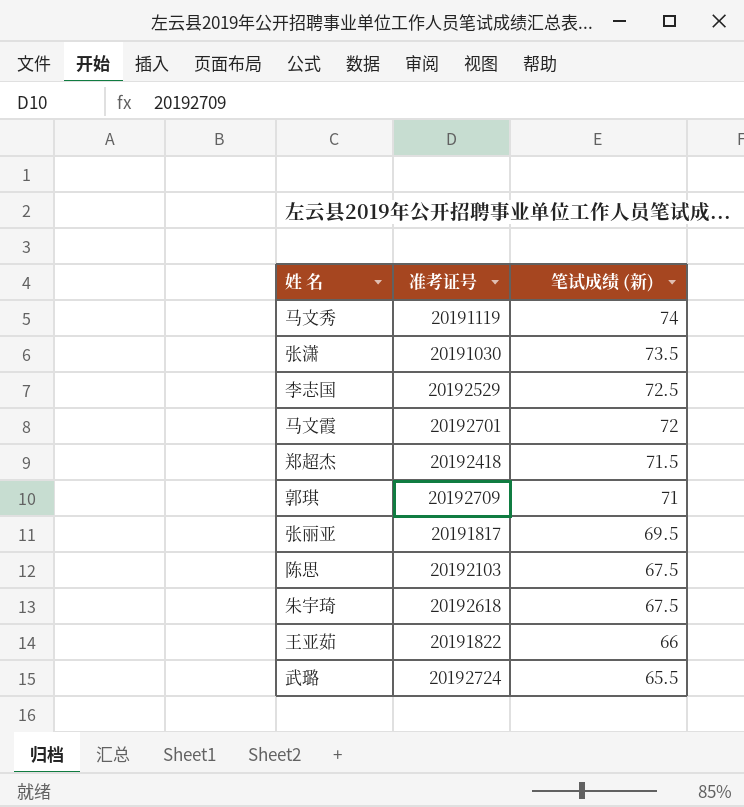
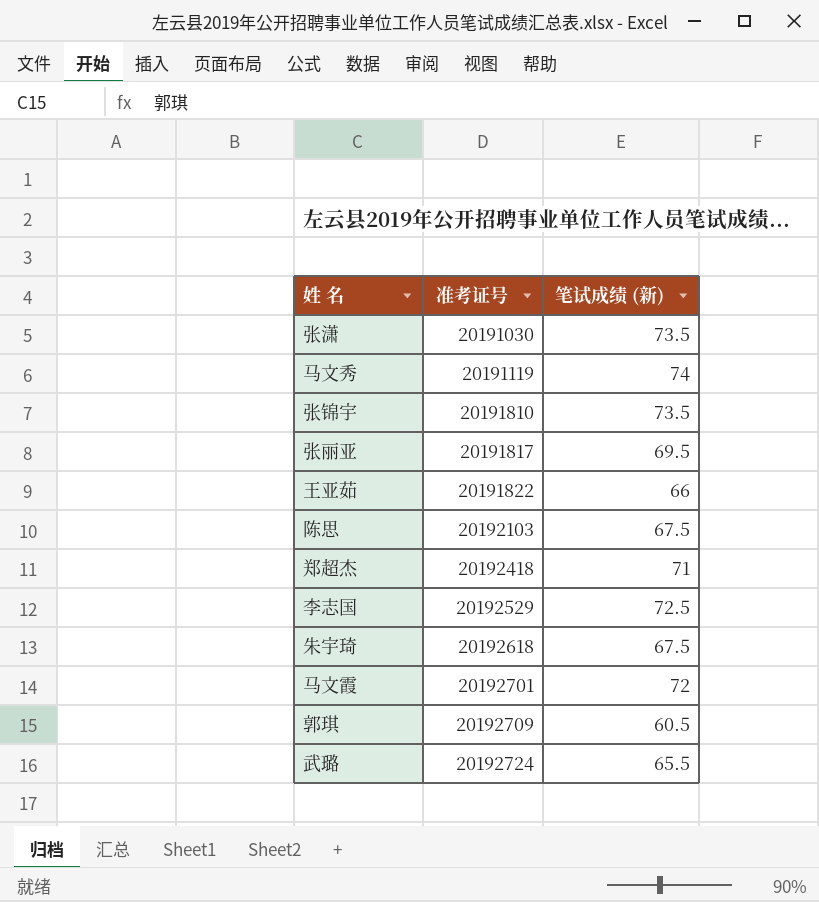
row order: 笔试成绩 (新) descending -> 准考证号 ascending
row 张锦宇: none -> 20191810 | 73.5
郑超杰 | 笔试成绩 (新): 71.5 -> 71
郭琪 | 笔试成绩 (新): 71 -> 60.5

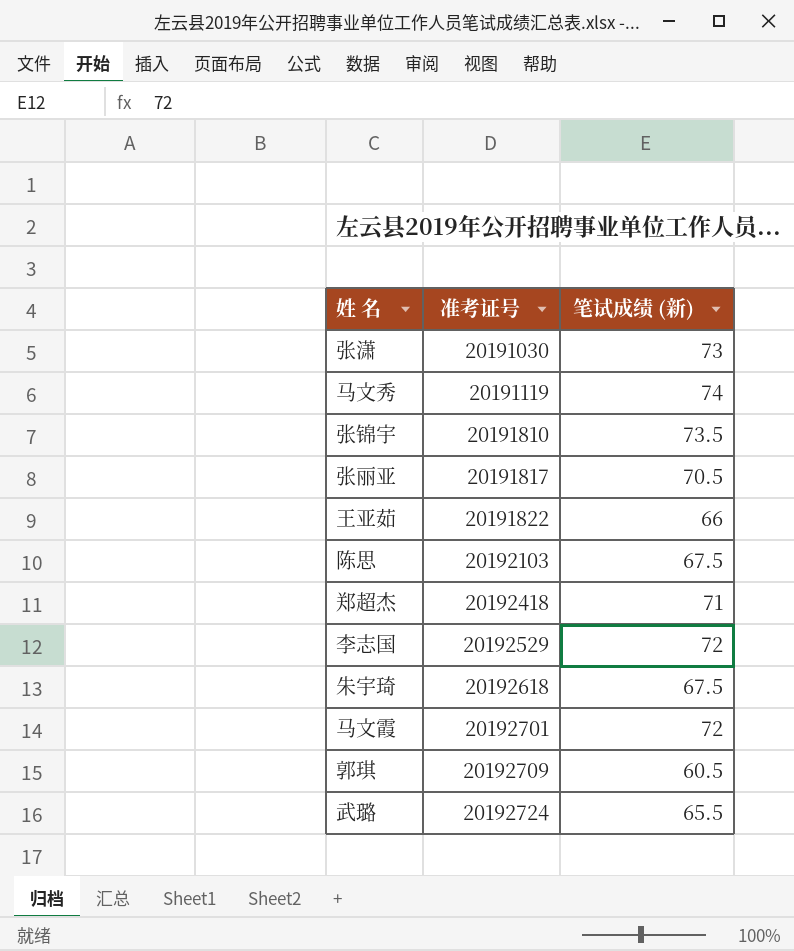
张潇 | 笔试成绩 (新): 73.5 -> 73
张丽亚 | 笔试成绩 (新): 69.5 -> 70.5
李志国 | 笔试成绩 (新): 72.5 -> 72

